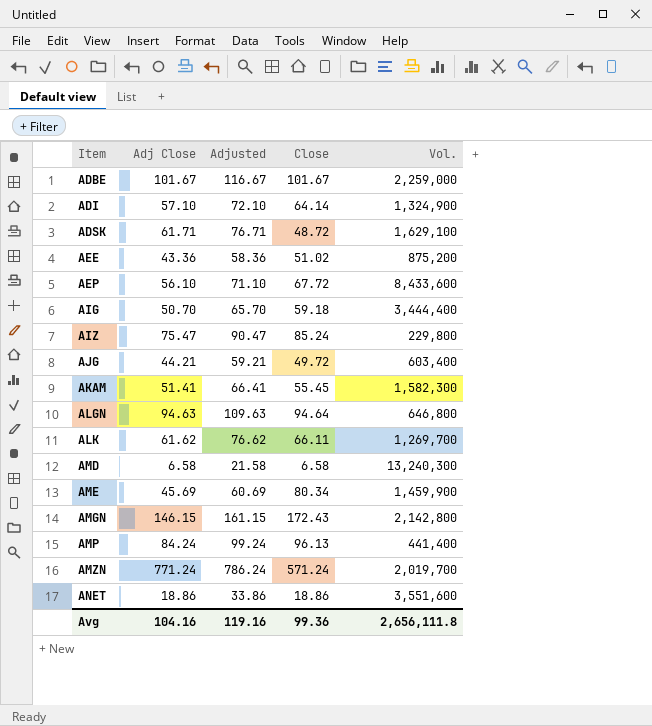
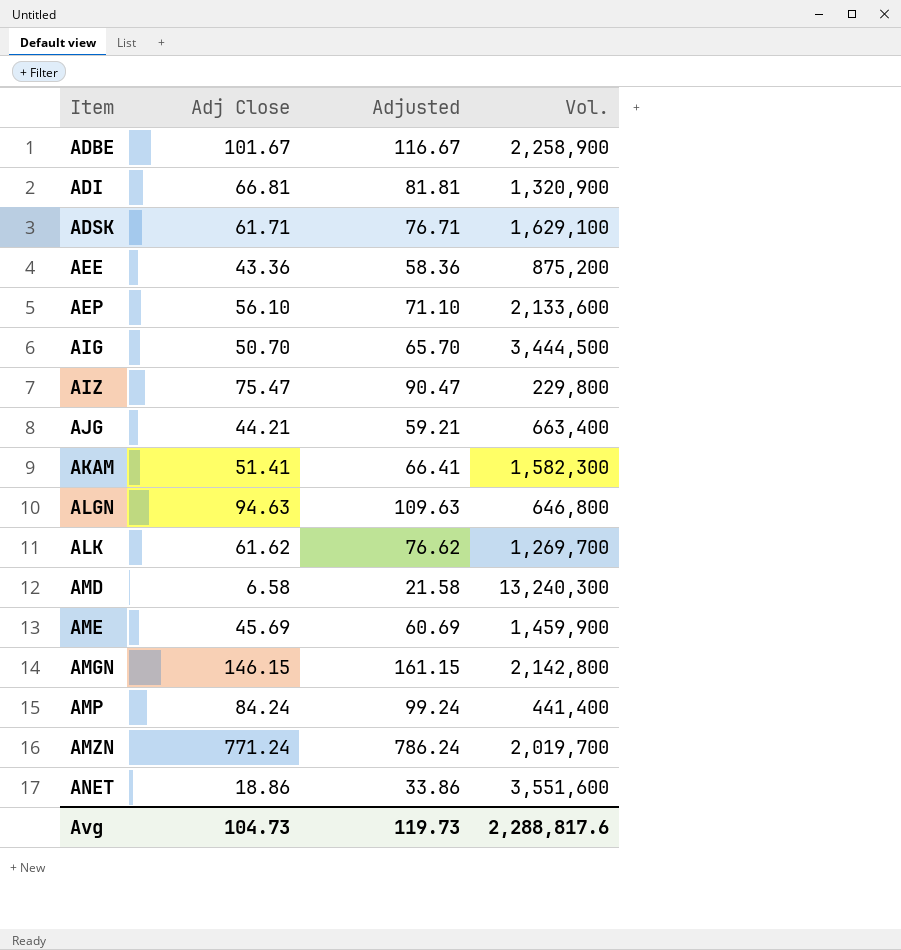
column Close | position: 4 -> none
ADBE | Vol.: 2,259,000 -> 2,258,900
ADI | Adj Close: 57.10 -> 66.81
ADI | Adjusted: 72.10 -> 81.81
ADI | Vol.: 1,324,900 -> 1,320,900
AEP | Vol.: 8,433,600 -> 2,133,600
AIG | Vol.: 3,444,400 -> 3,444,500
AJG | Vol.: 603,400 -> 663,400
Avg | Adj Close: 104.16 -> 104.73
Avg | Adjusted: 119.16 -> 119.73
Avg | Vol.: 2,656,111.8 -> 2,288,817.6

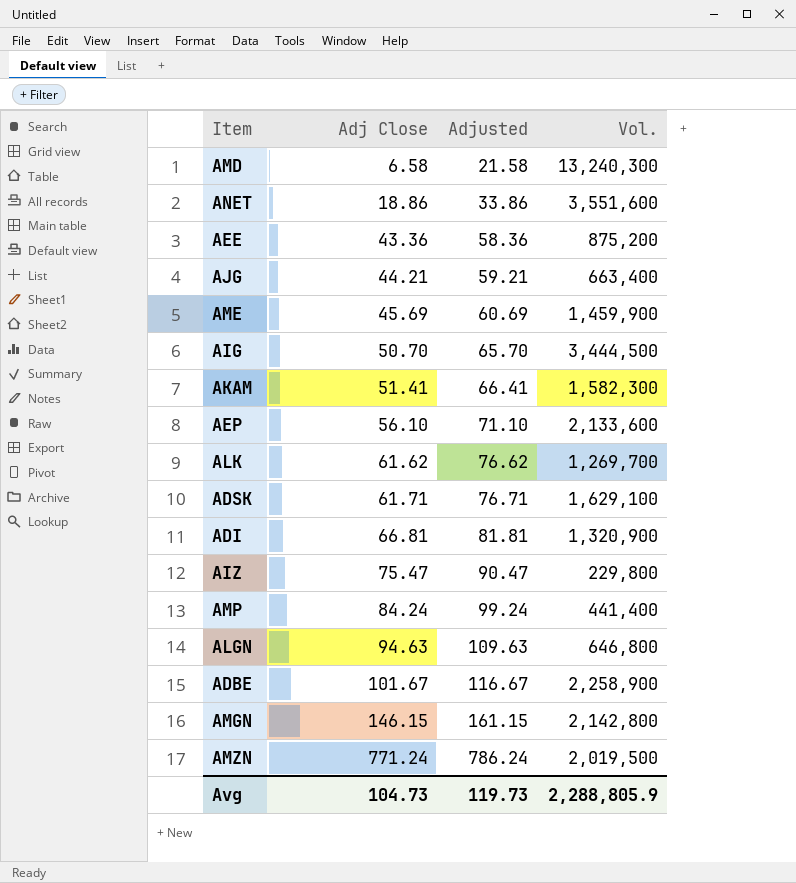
row order: Item ascending -> Adj Close ascending
AMZN | Vol.: 2,019,700 -> 2,019,500
Avg | Vol.: 2,288,817.6 -> 2,288,805.9

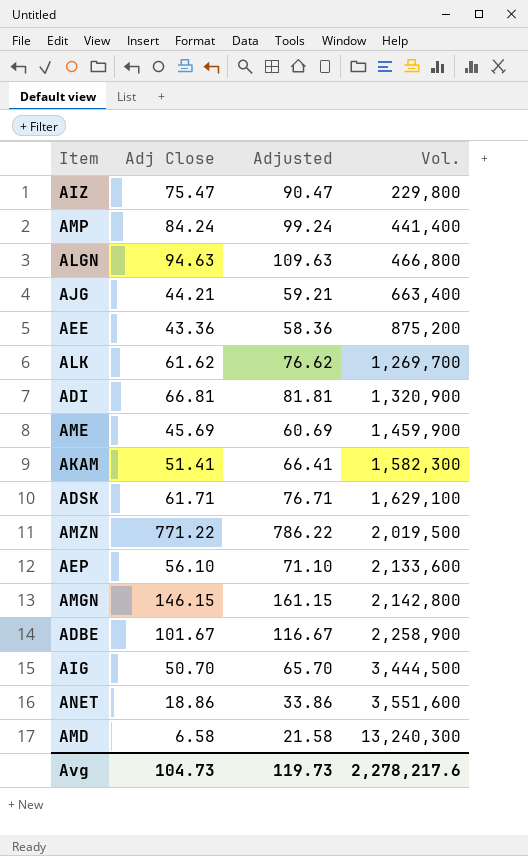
row order: Adj Close ascending -> Vol. ascending
ALGN | Vol.: 646,800 -> 466,800
AMZN | Adj Close: 771.24 -> 771.22
AMZN | Adjusted: 786.24 -> 786.22
Avg | Vol.: 2,288,805.9 -> 2,278,217.6

